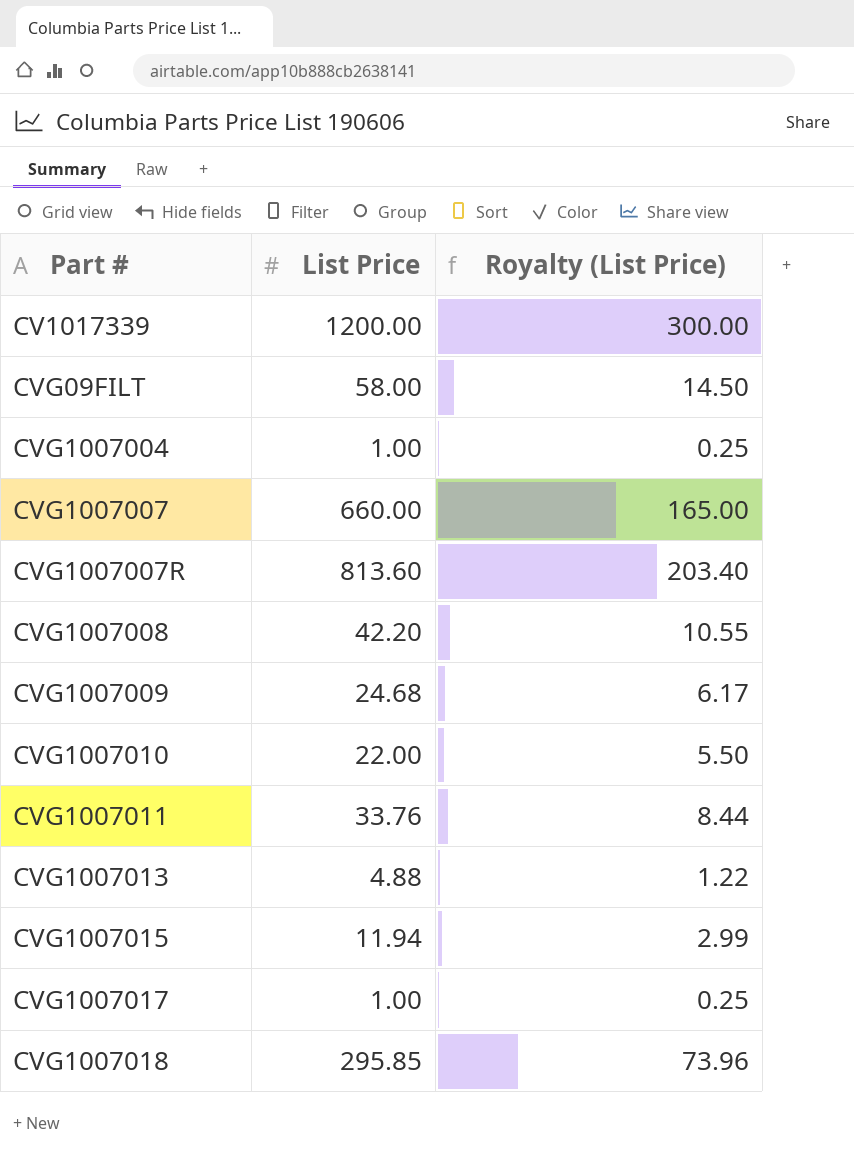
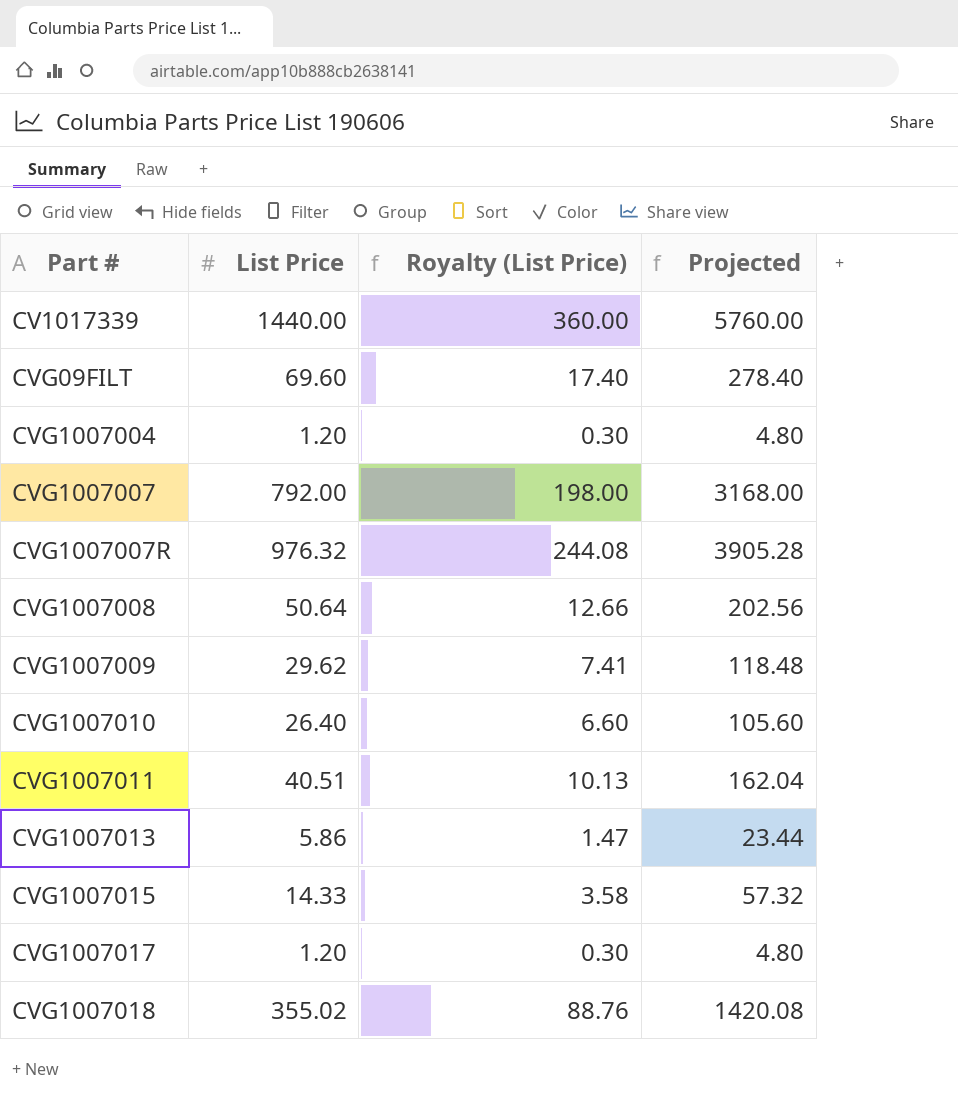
column Projected | formula: none -> [List Price] * 4
CV1017339 | List Price: 1200.00 -> 1440.00
CV1017339 | Royalty (List Price): 300.00 -> 360.00
CVG09FILT | List Price: 58.00 -> 69.60
CVG09FILT | Royalty (List Price): 14.50 -> 17.40
CVG1007004 | List Price: 1.00 -> 1.20
CVG1007004 | Royalty (List Price): 0.25 -> 0.30
CVG1007007 | List Price: 660.00 -> 792.00
CVG1007007 | Royalty (List Price): 165.00 -> 198.00
CVG1007007R | List Price: 813.60 -> 976.32
CVG1007007R | Royalty (List Price): 203.40 -> 244.08
CVG1007008 | List Price: 42.20 -> 50.64
CVG1007008 | Royalty (List Price): 10.55 -> 12.66
CVG1007009 | List Price: 24.68 -> 29.62
CVG1007009 | Royalty (List Price): 6.17 -> 7.41
CVG1007010 | List Price: 22.00 -> 26.40
CVG1007010 | Royalty (List Price): 5.50 -> 6.60
CVG1007011 | List Price: 33.76 -> 40.51
CVG1007011 | Royalty (List Price): 8.44 -> 10.13
CVG1007013 | List Price: 4.88 -> 5.86
CVG1007013 | Royalty (List Price): 1.22 -> 1.47
CVG1007015 | List Price: 11.94 -> 14.33
CVG1007015 | Royalty (List Price): 2.99 -> 3.58
CVG1007017 | List Price: 1.00 -> 1.20
CVG1007017 | Royalty (List Price): 0.25 -> 0.30
CVG1007018 | List Price: 295.85 -> 355.02
CVG1007018 | Royalty (List Price): 73.96 -> 88.76

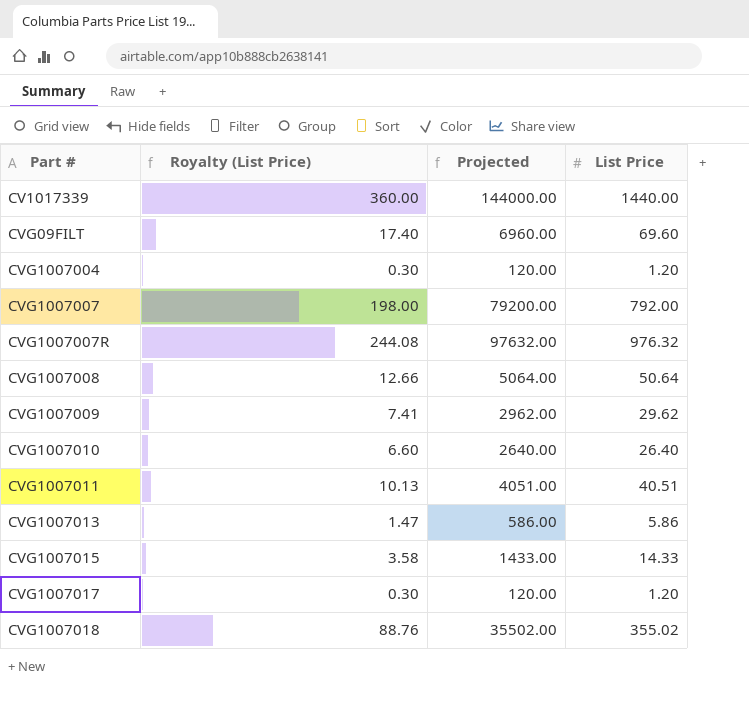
column Projected | formula: [List Price] * 4 -> [List Price] * 100
column List Price | position: 2 -> 4

